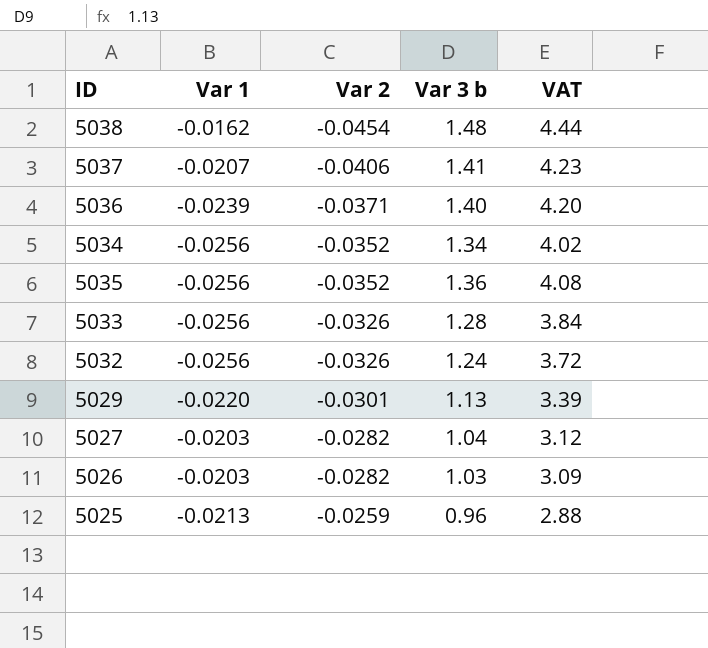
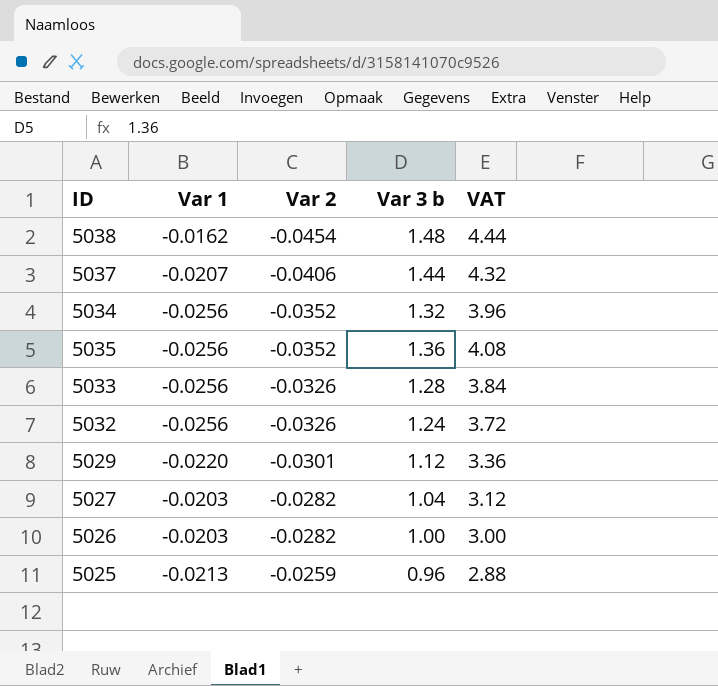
row 5036: -0.0239 | -0.0371 | 1.40 | 4.20 -> none
5037 | Var 3 b: 1.41 -> 1.44
5037 | VAT: 4.23 -> 4.32
5034 | Var 3 b: 1.34 -> 1.32
5034 | VAT: 4.02 -> 3.96
5029 | Var 3 b: 1.13 -> 1.12
5029 | VAT: 3.39 -> 3.36
5026 | Var 3 b: 1.03 -> 1.00
5026 | VAT: 3.09 -> 3.00

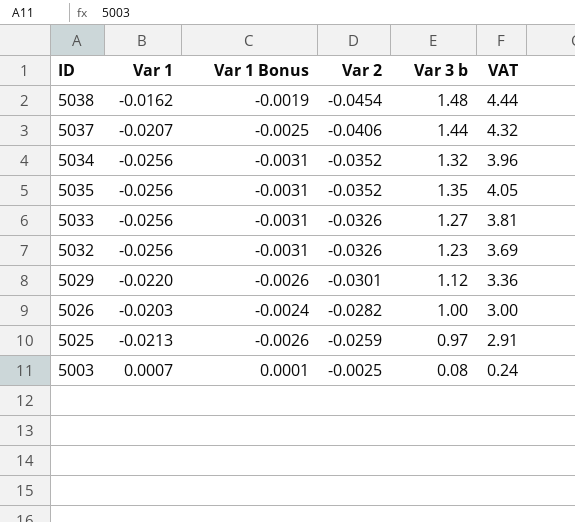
column Var 1 Bonus | formula: none -> [Var 1] * 0.12
row 5027: -0.0203 | -0.0282 | 1.04 | 3.12 -> none
5035 | Var 3 b: 1.36 -> 1.35
5035 | VAT: 4.08 -> 4.05
5033 | Var 3 b: 1.28 -> 1.27
5033 | VAT: 3.84 -> 3.81
5032 | Var 3 b: 1.24 -> 1.23
5032 | VAT: 3.72 -> 3.69
5025 | Var 3 b: 0.96 -> 0.97
5025 | VAT: 2.88 -> 2.91
row 5003: none -> 0.0007 | 0.0001 | -0.0025 | 0.08 | 0.24

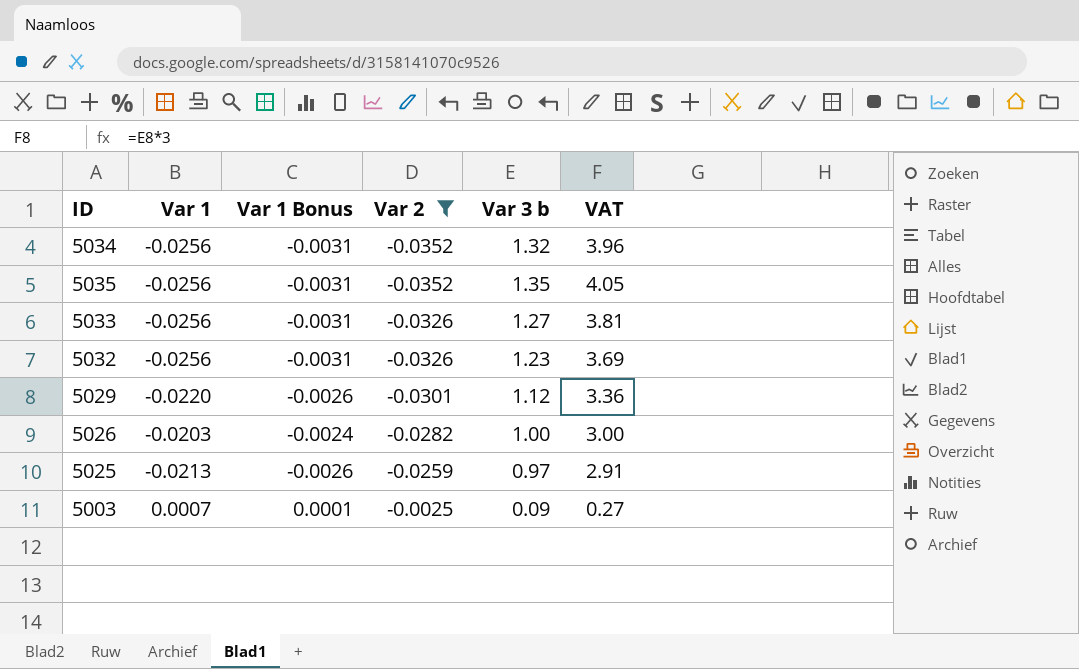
filter: none -> Var 2 >= -0.0352
5003 | Var 3 b: 0.08 -> 0.09
5003 | VAT: 0.24 -> 0.27

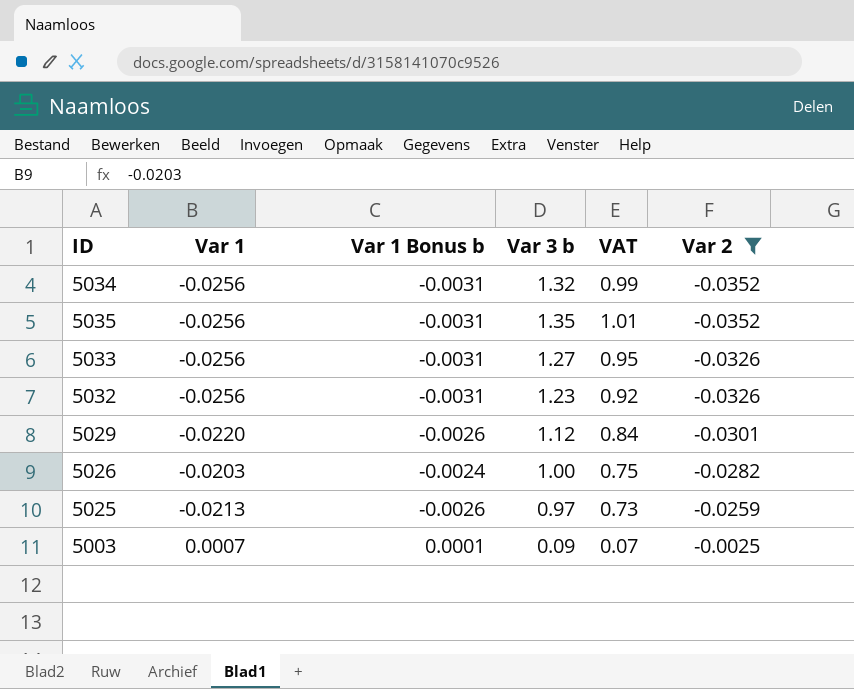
column name: Var 1 Bonus -> Var 1 Bonus b
column VAT | formula: [Var 3 b] * 3 -> [Var 3 b] * 0.75
column Var 2 | position: 4 -> 6

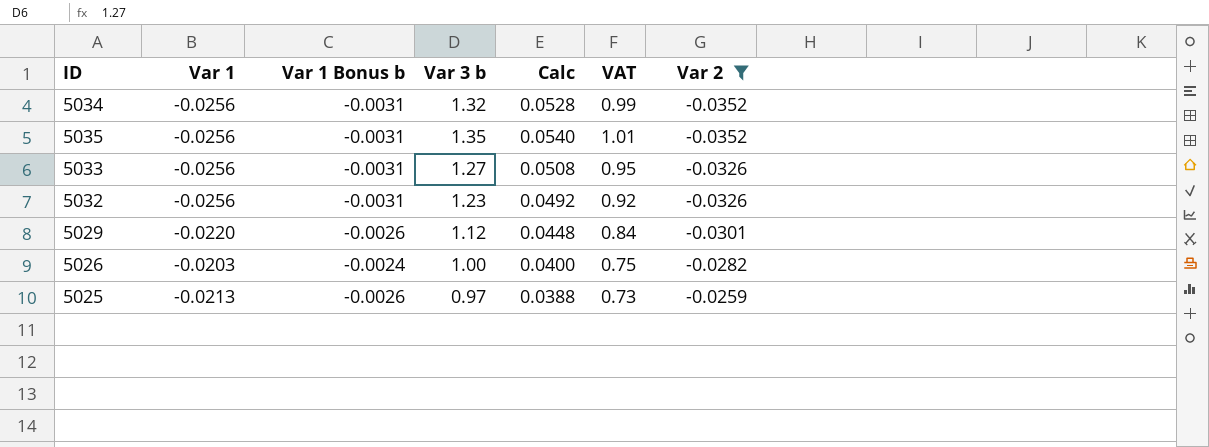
column Calc | formula: none -> [Var 3 b] * 0.04
row 5003: 0.0007 | 0.0001 | 0.09 | 0.07 | -0.0025 -> none

